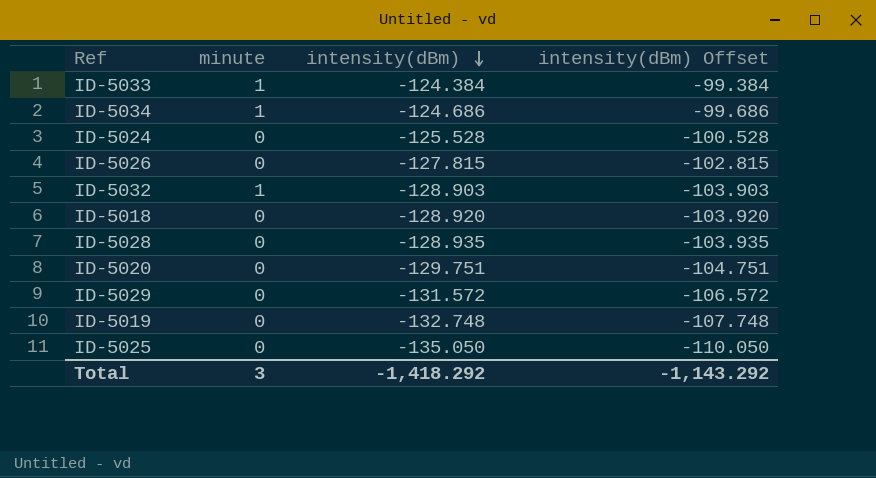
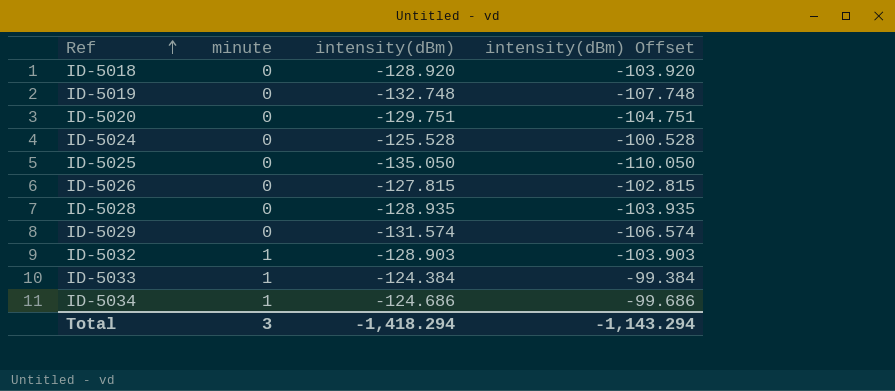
row order: intensity(dBm) descending -> Ref ascending
ID-5029 | intensity(dBm): -131.572 -> -131.574
ID-5029 | intensity(dBm) Offset: -106.572 -> -106.574
Total | intensity(dBm): -1,418.292 -> -1,418.294
Total | intensity(dBm) Offset: -1,143.292 -> -1,143.294

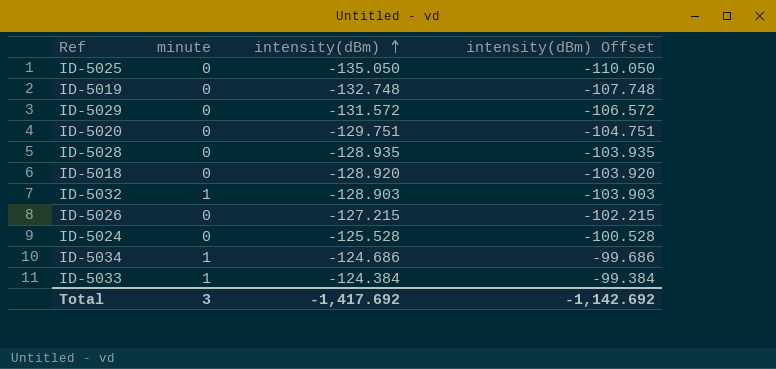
row order: Ref ascending -> intensity(dBm) ascending
ID-5029 | intensity(dBm): -131.574 -> -131.572
ID-5029 | intensity(dBm) Offset: -106.574 -> -106.572
ID-5026 | intensity(dBm): -127.815 -> -127.215
ID-5026 | intensity(dBm) Offset: -102.815 -> -102.215
Total | intensity(dBm): -1,418.294 -> -1,417.692
Total | intensity(dBm) Offset: -1,143.294 -> -1,142.692

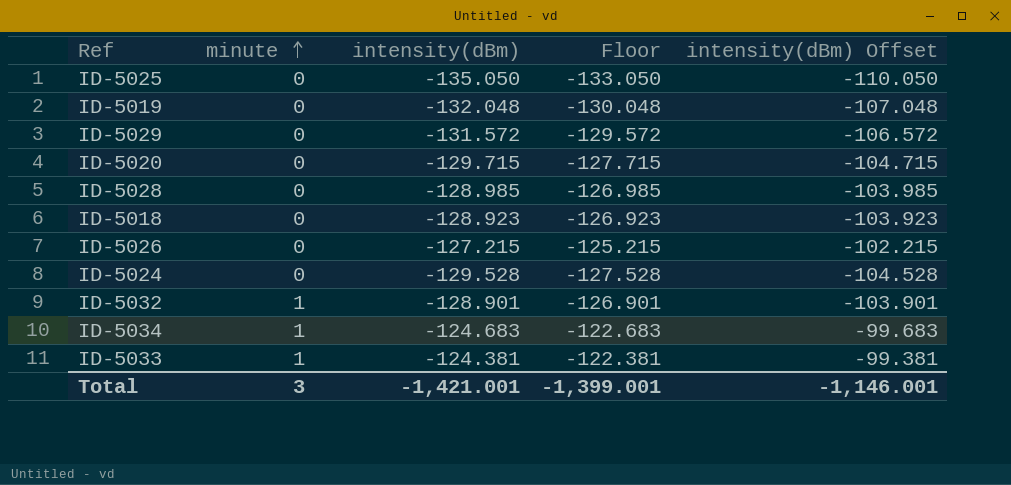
row order: intensity(dBm) ascending -> minute ascending
column Floor | formula: none -> [intensity(dBm)] + 2
ID-5019 | intensity(dBm): -132.748 -> -132.048
ID-5019 | intensity(dBm) Offset: -107.748 -> -107.048
ID-5020 | intensity(dBm): -129.751 -> -129.715
ID-5020 | intensity(dBm) Offset: -104.751 -> -104.715
ID-5028 | intensity(dBm): -128.935 -> -128.985
ID-5028 | intensity(dBm) Offset: -103.935 -> -103.985
ID-5018 | intensity(dBm): -128.920 -> -128.923
ID-5018 | intensity(dBm) Offset: -103.920 -> -103.923
ID-5024 | intensity(dBm): -125.528 -> -129.528
ID-5024 | intensity(dBm) Offset: -100.528 -> -104.528
ID-5032 | intensity(dBm): -128.903 -> -128.901
ID-5032 | intensity(dBm) Offset: -103.903 -> -103.901
ID-5034 | intensity(dBm): -124.686 -> -124.683
ID-5034 | intensity(dBm) Offset: -99.686 -> -99.683
ID-5033 | intensity(dBm): -124.384 -> -124.381
ID-5033 | intensity(dBm) Offset: -99.384 -> -99.381
Total | intensity(dBm): -1,417.692 -> -1,421.001
Total | intensity(dBm) Offset: -1,142.692 -> -1,146.001

